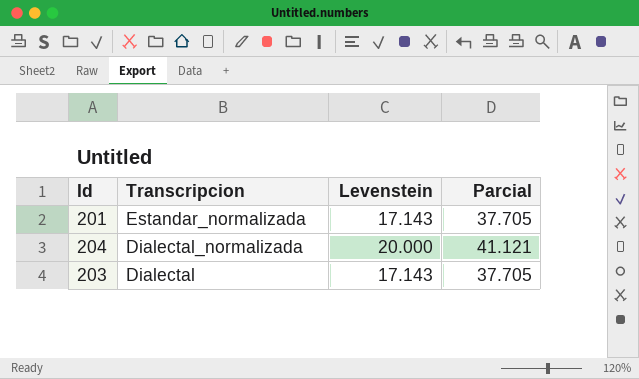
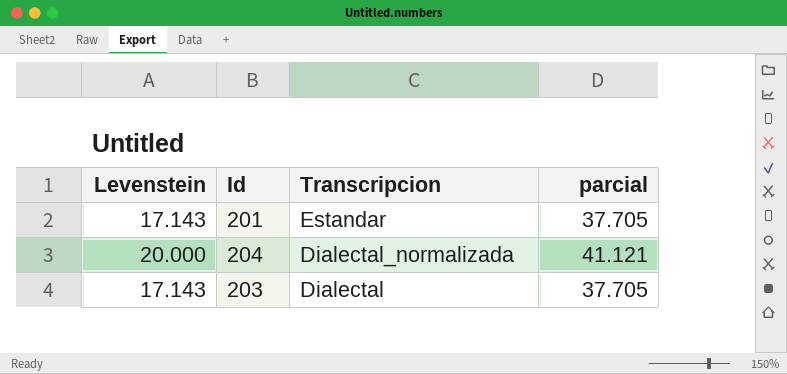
column Levenstein | position: 3 -> 1
column name: Parcial -> parcial
201 | Transcripcion: Estandar_normalizada -> Estandar

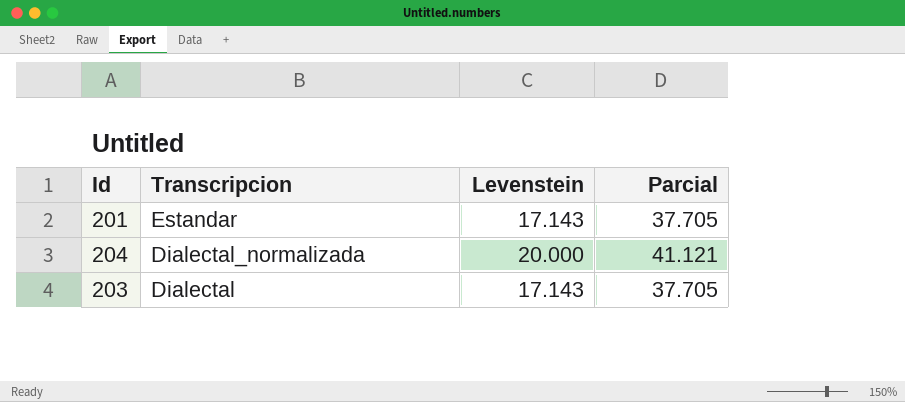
column Levenstein | position: 1 -> 3
column name: parcial -> Parcial

